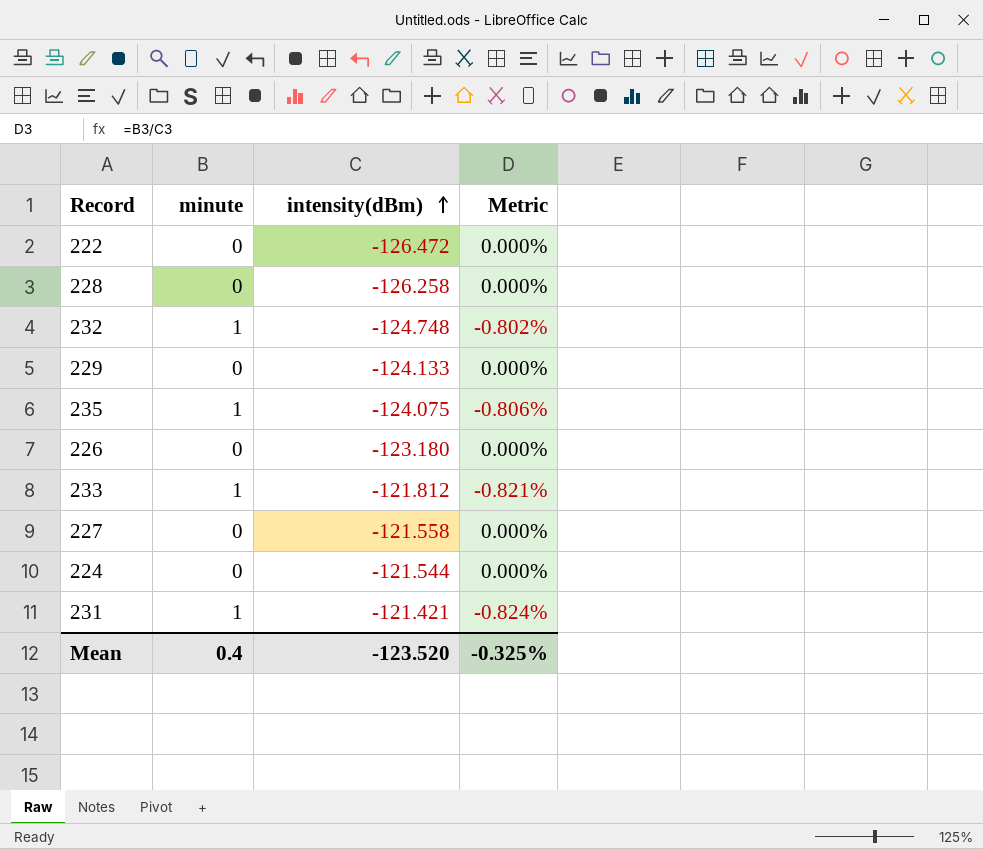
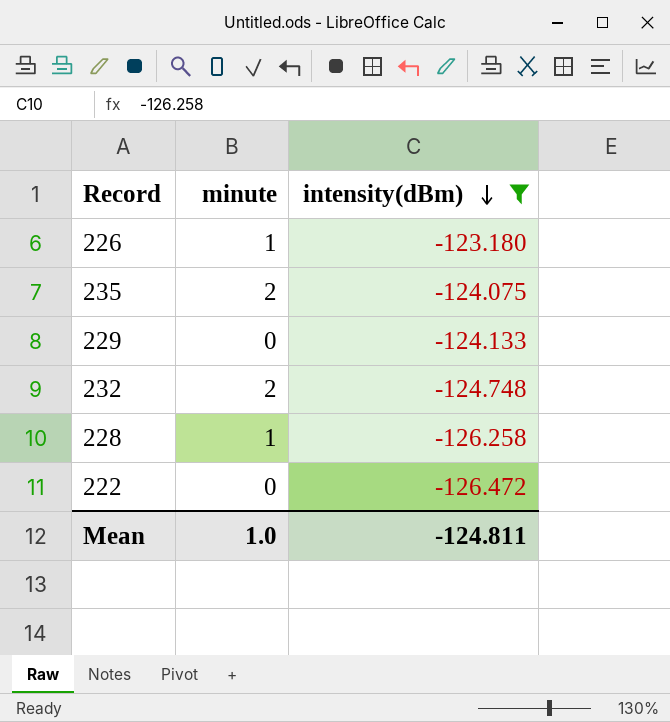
filter: none -> intensity(dBm) <= -123.180
row order: intensity(dBm) ascending -> intensity(dBm) descending
column Metric | formula: [minute] / [intensity(dBm)] -> none
226 | minute: 0 -> 1
235 | minute: 1 -> 2
232 | minute: 1 -> 2
228 | minute: 0 -> 1
Mean | minute: 0.4 -> 1.0
Mean | intensity(dBm): -123.520 -> -124.811

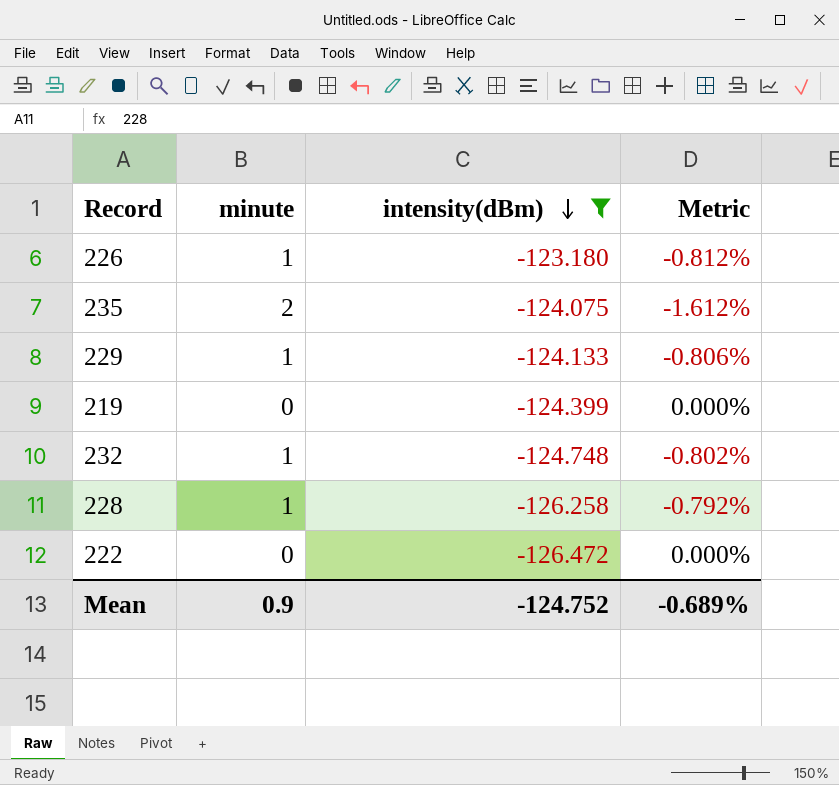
column Metric | formula: none -> [minute] / [intensity(dBm)]
229 | minute: 0 -> 1
row 219: none -> 0 | -124.399 | 0.000%
232 | minute: 2 -> 1
Mean | minute: 1.0 -> 0.9
Mean | intensity(dBm): -124.811 -> -124.752

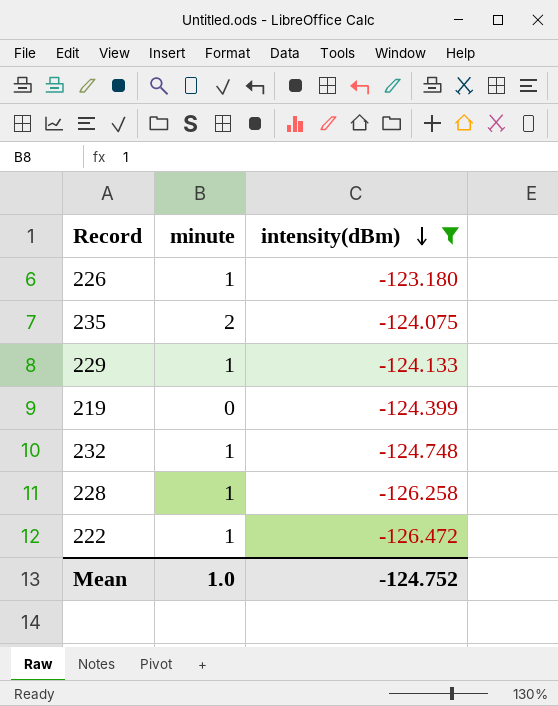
column Metric | formula: [minute] / [intensity(dBm)] -> none
222 | minute: 0 -> 1
Mean | minute: 0.9 -> 1.0

